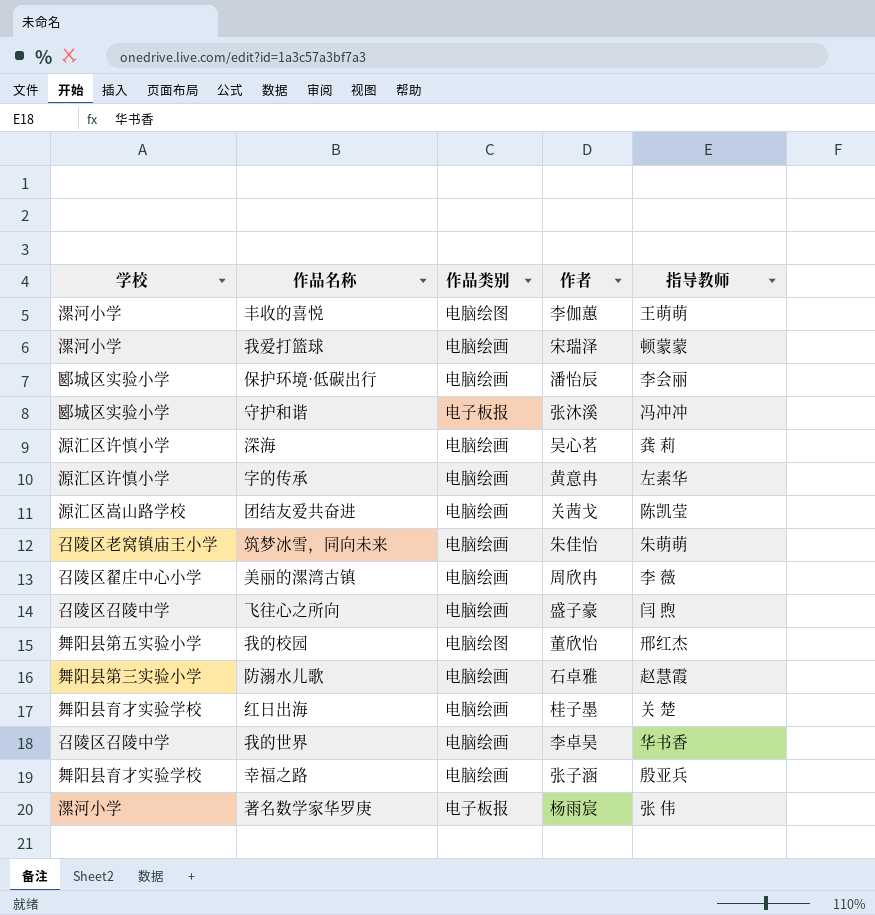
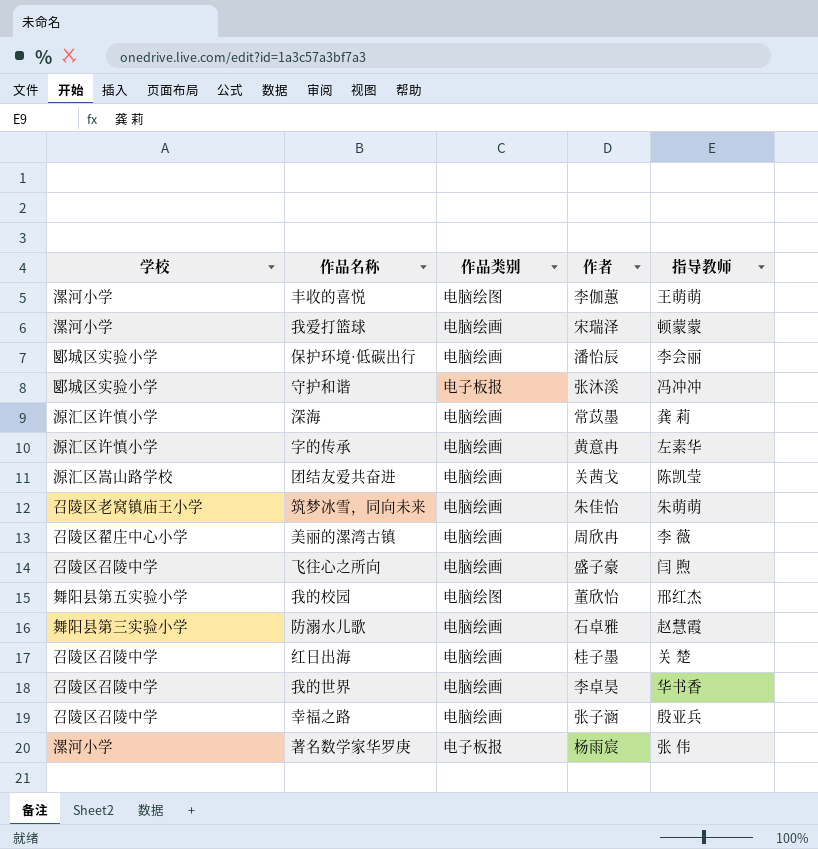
深海 | 作者: 吴心茗 -> 常苡墨
红日出海 | 学校: 舞阳县育才实验学校 -> 召陵区召陵中学
幸福之路 | 学校: 舞阳县育才实验学校 -> 召陵区召陵中学

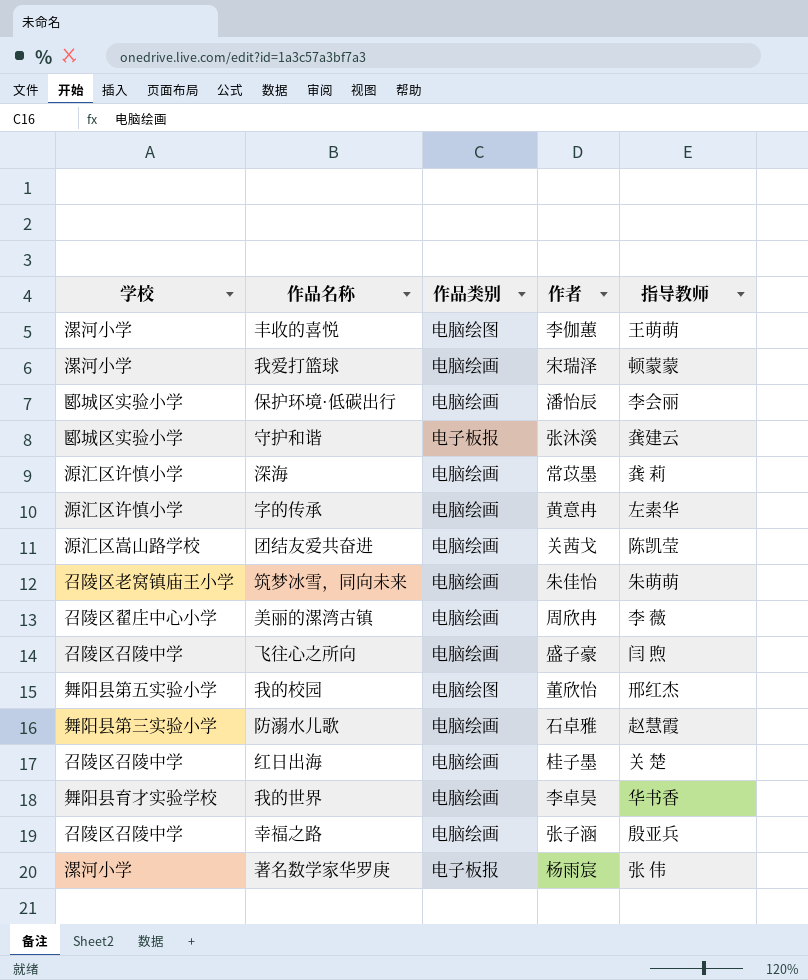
守护和谐 | 指导教师: 冯冲冲 -> 龚建云
我的世界 | 学校: 召陵区召陵中学 -> 舞阳县育才实验学校

